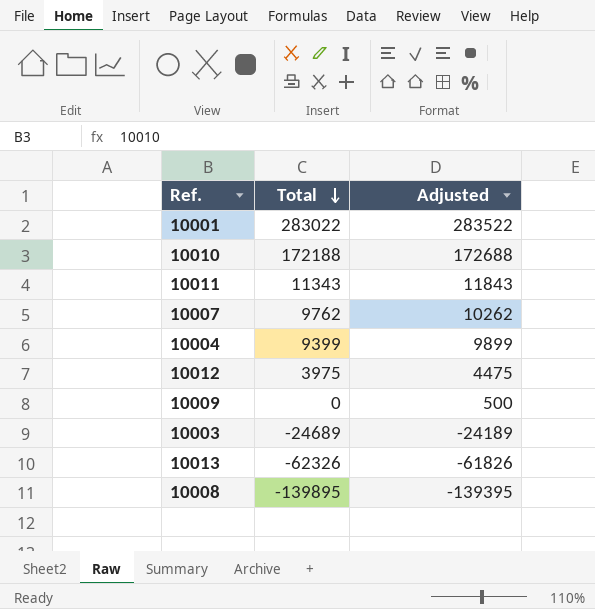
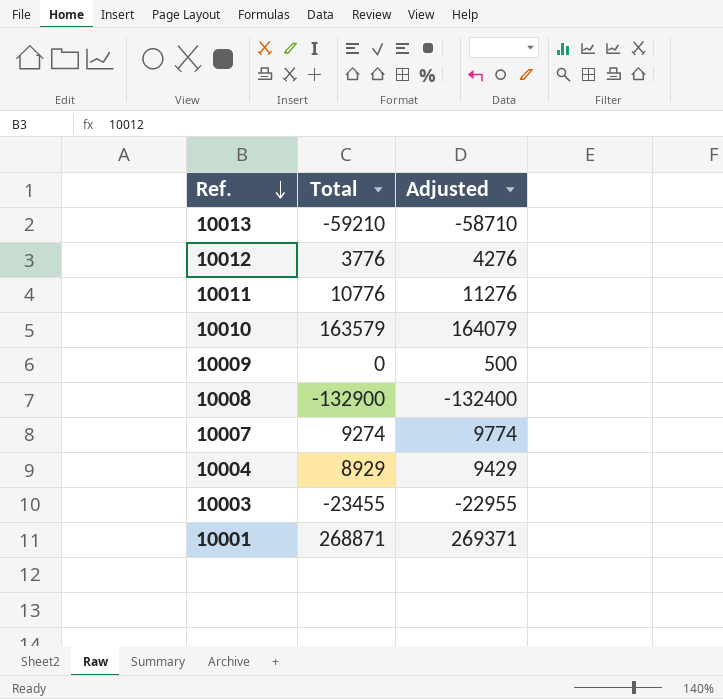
row order: Total descending -> Ref. descending
10013 | Total: -62326 -> -59210
10013 | Adjusted: -61826 -> -58710
10012 | Total: 3975 -> 3776
10012 | Adjusted: 4475 -> 4276
10011 | Total: 11343 -> 10776
10011 | Adjusted: 11843 -> 11276
10010 | Total: 172188 -> 163579
10010 | Adjusted: 172688 -> 164079
10008 | Total: -139895 -> -132900
10008 | Adjusted: -139395 -> -132400
10007 | Total: 9762 -> 9274
10007 | Adjusted: 10262 -> 9774
10004 | Total: 9399 -> 8929
10004 | Adjusted: 9899 -> 9429
10003 | Total: -24689 -> -23455
10003 | Adjusted: -24189 -> -22955
10001 | Total: 283022 -> 268871
10001 | Adjusted: 283522 -> 269371

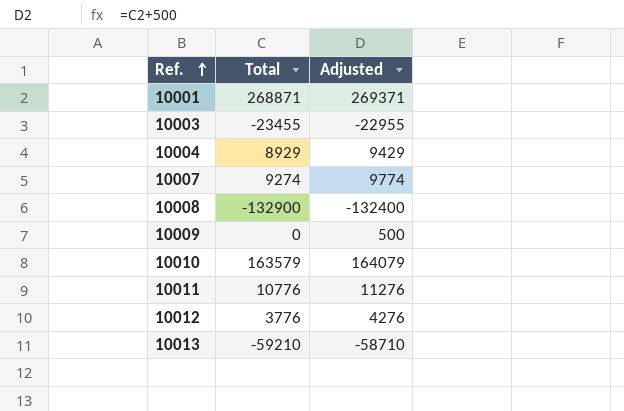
row order: Ref. descending -> Ref. ascending

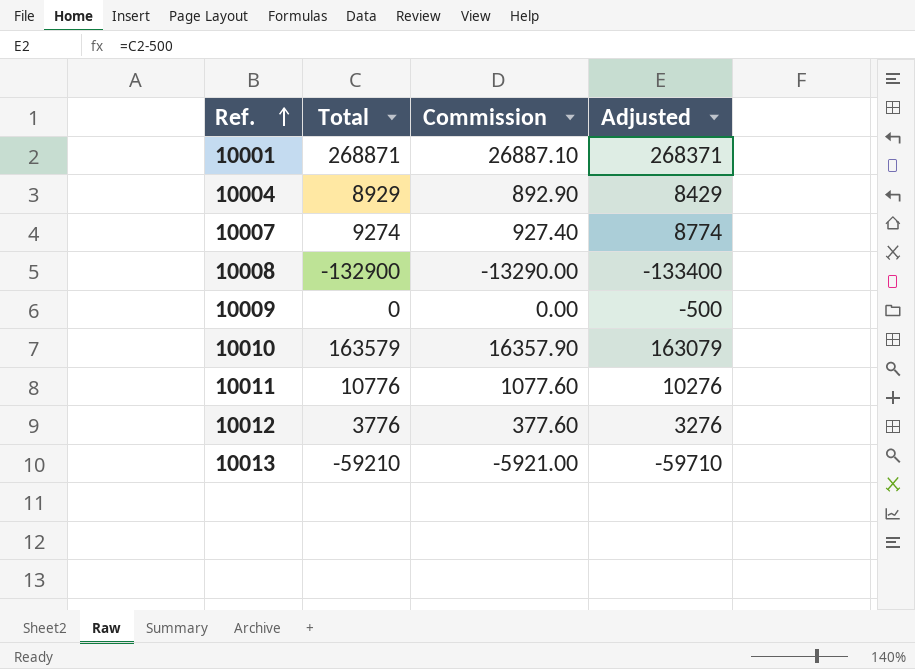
column Commission | formula: none -> [Total] * 0.1
column Adjusted | formula: [Total] + 500 -> [Total] - 500
row 10003: -23455 | -22955 -> none

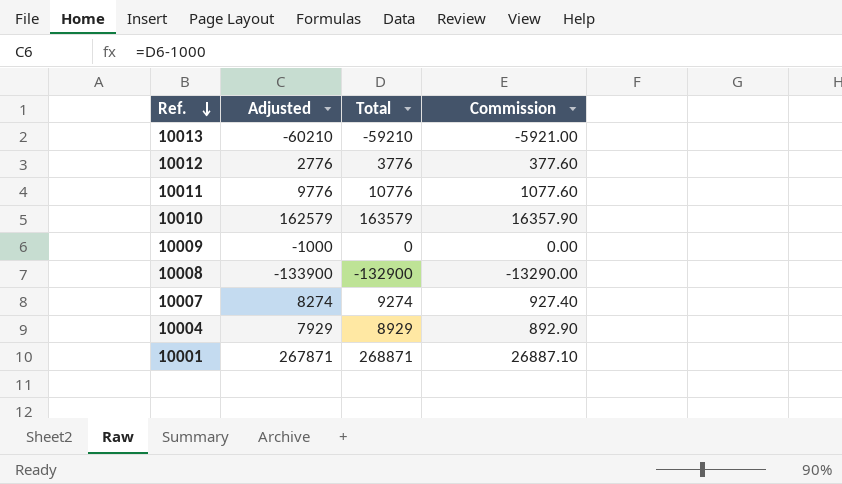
row order: Ref. ascending -> Ref. descending
column Adjusted | formula: [Total] - 500 -> [Total] - 1000
column Adjusted | position: 4 -> 2

